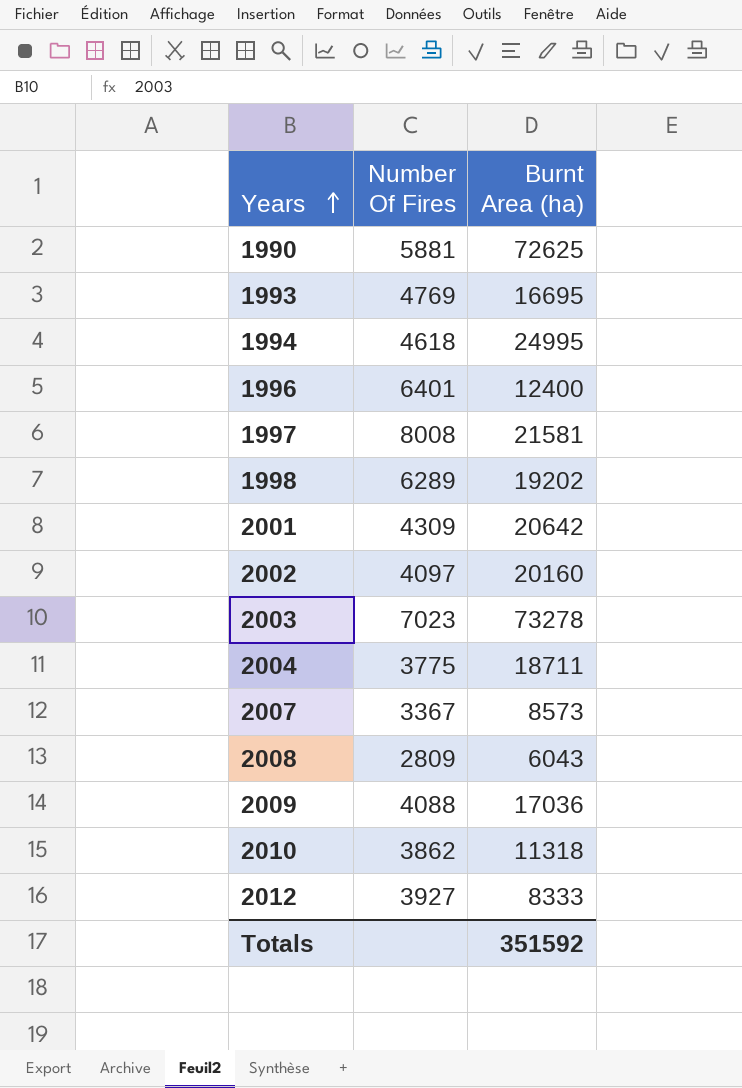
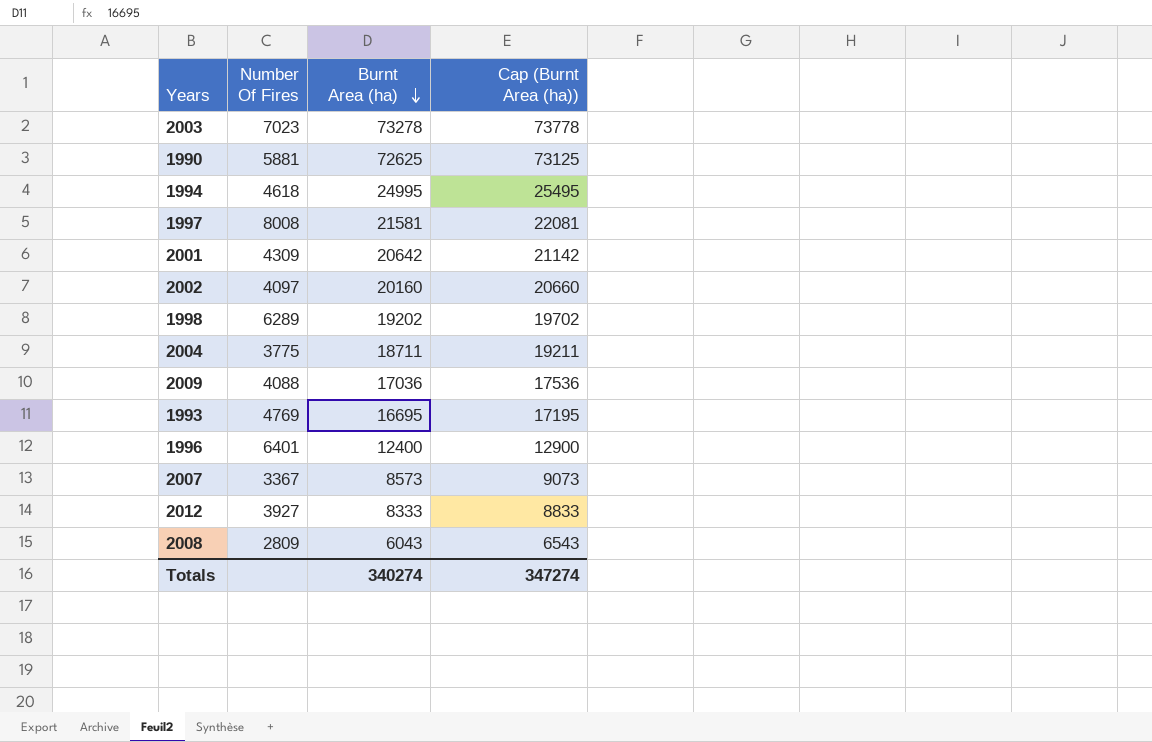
row order: Years ascending -> Burnt Area (ha) descending
column Cap (Burnt Area (ha)) | formula: none -> [Burnt Area (ha)] + 500
row 2010: 3862 | 11318 -> none
Totals | Burnt Area (ha): 351592 -> 340274

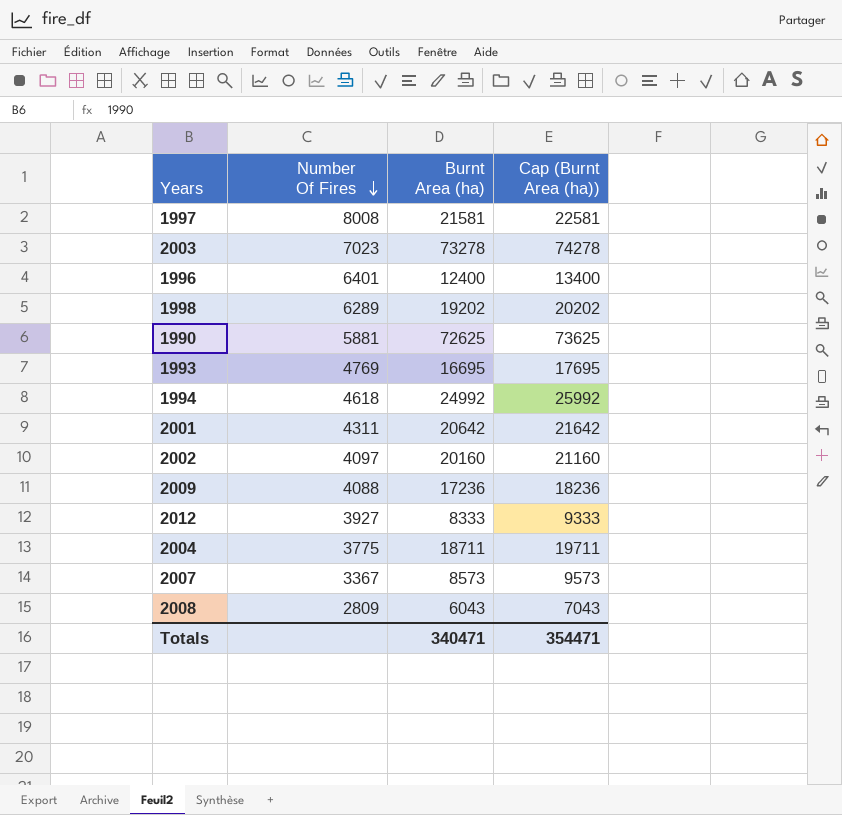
row order: Burnt Area (ha) descending -> Number Of Fires descending
column Cap (Burnt Area (ha)) | formula: [Burnt Area (ha)] + 500 -> [Burnt Area (ha)] + 1000
1994 | Burnt Area (ha): 24995 -> 24992
2001 | Number Of Fires: 4309 -> 4311
2009 | Burnt Area (ha): 17036 -> 17236
Totals | Burnt Area (ha): 340274 -> 340471
Totals | Cap (Burnt Area (ha)): 347274 -> 354471

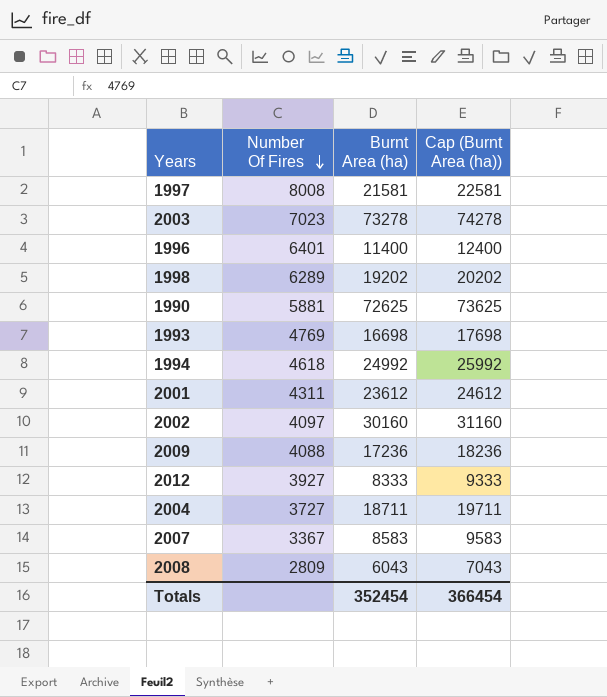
1996 | Burnt Area (ha): 12400 -> 11400
1996 | Cap (Burnt Area (ha)): 13400 -> 12400
1993 | Burnt Area (ha): 16695 -> 16698
1993 | Cap (Burnt Area (ha)): 17695 -> 17698
2001 | Burnt Area (ha): 20642 -> 23612
2001 | Cap (Burnt Area (ha)): 21642 -> 24612
2002 | Burnt Area (ha): 20160 -> 30160
2002 | Cap (Burnt Area (ha)): 21160 -> 31160
2004 | Number Of Fires: 3775 -> 3727
2007 | Burnt Area (ha): 8573 -> 8583
2007 | Cap (Burnt Area (ha)): 9573 -> 9583
Totals | Burnt Area (ha): 340471 -> 352454
Totals | Cap (Burnt Area (ha)): 354471 -> 366454

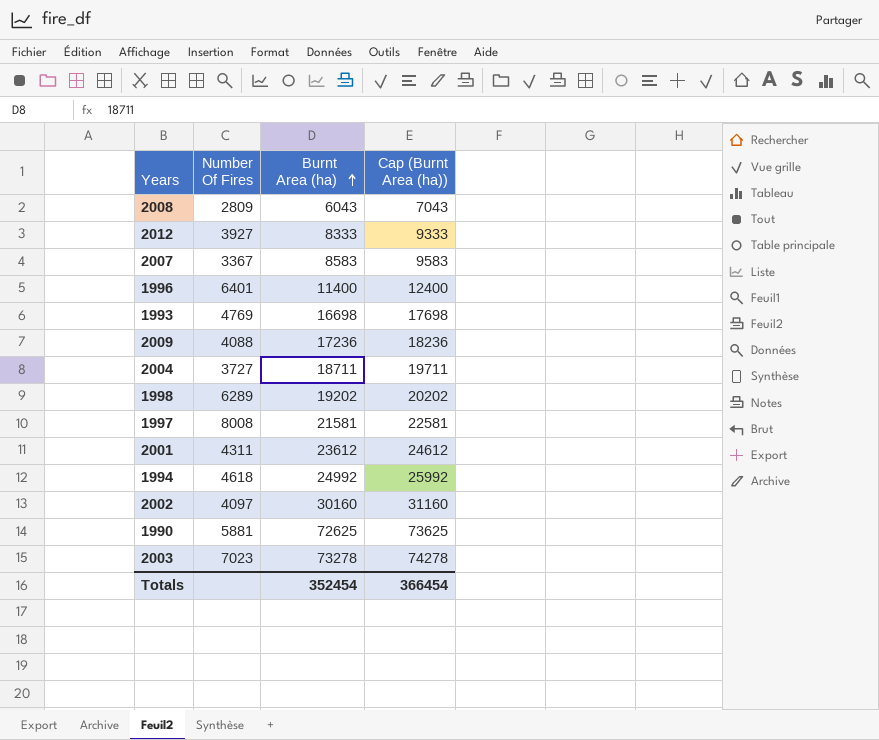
row order: Number Of Fires descending -> Burnt Area (ha) ascending

